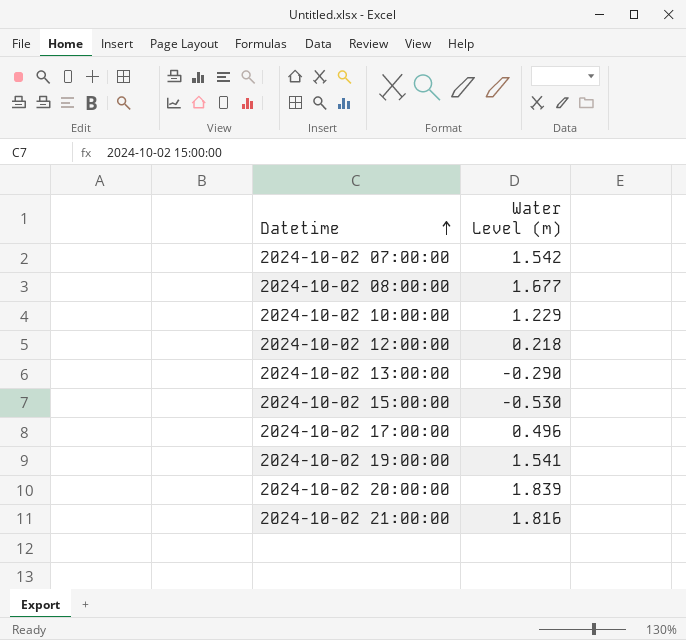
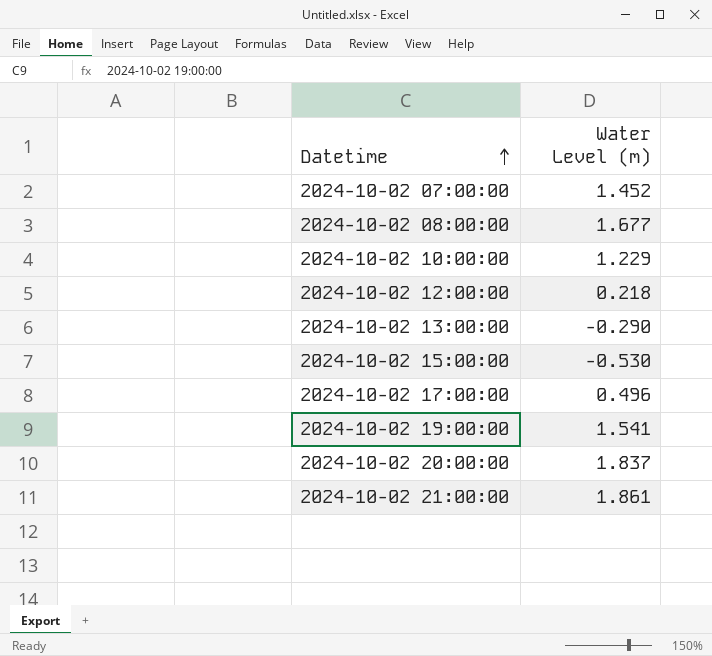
2024-10-02 07:00:00 | Water Level (m): 1.542 -> 1.452
2024-10-02 20:00:00 | Water Level (m): 1.839 -> 1.837
2024-10-02 21:00:00 | Water Level (m): 1.816 -> 1.861

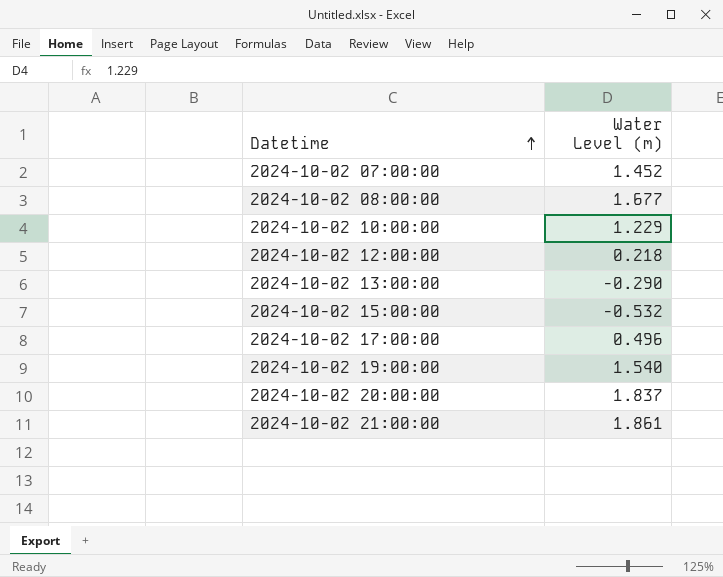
2024-10-02 15:00:00 | Water Level (m): -0.530 -> -0.532
2024-10-02 19:00:00 | Water Level (m): 1.541 -> 1.540

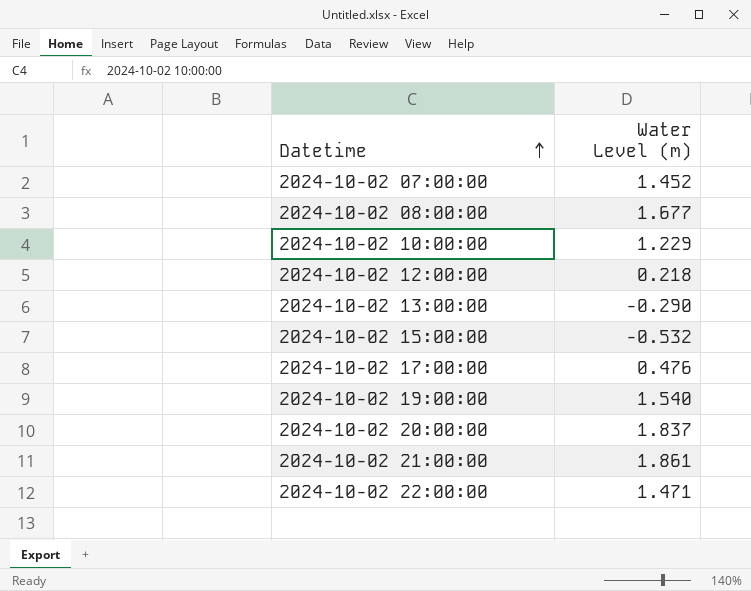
2024-10-02 17:00:00 | Water Level (m): 0.496 -> 0.476
row 2024-10-02 22:00:00: none -> 1.471

